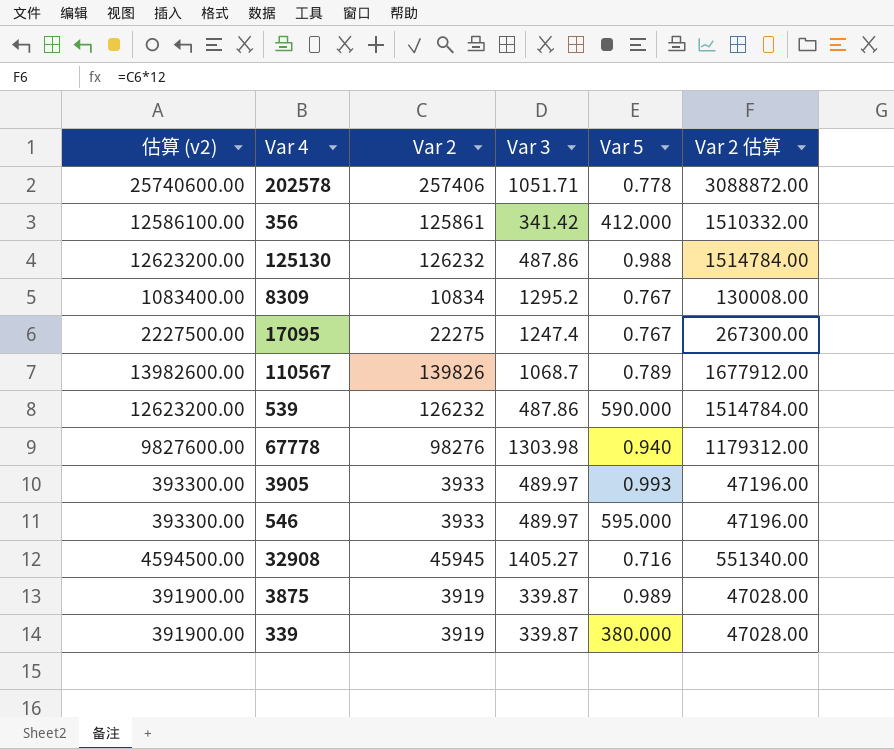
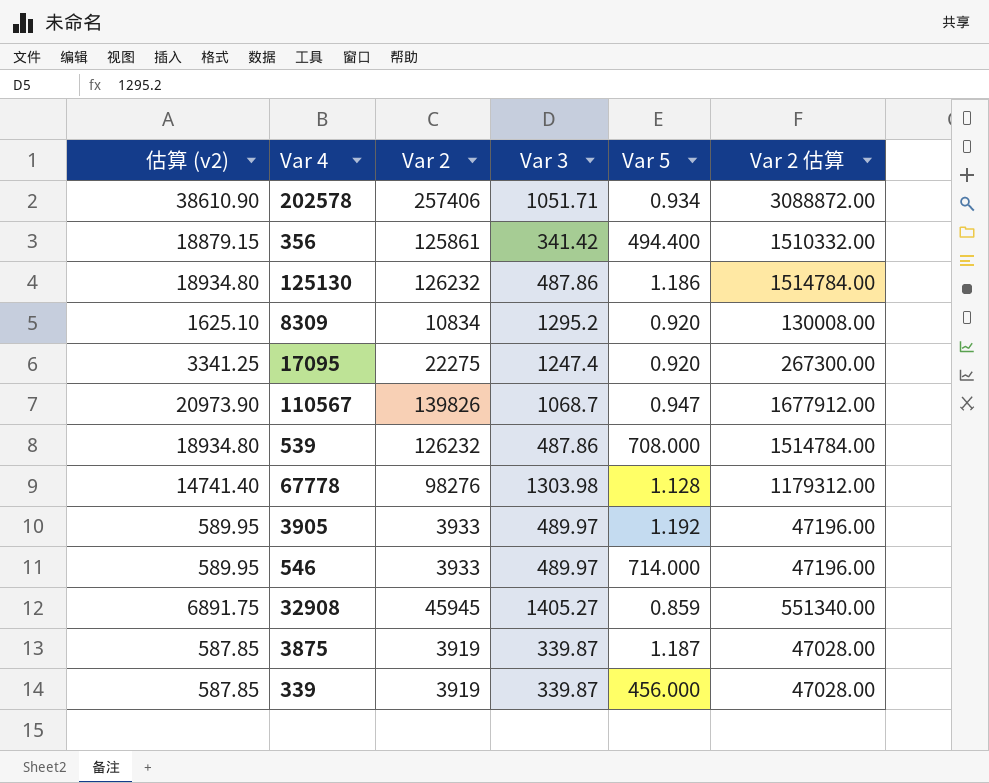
column 估算 (v2) | formula: [Var 2] * 100 -> [Var 2] * 0.15
202578 | Var 5: 0.778 -> 0.934
356 | Var 5: 412.000 -> 494.400
125130 | Var 5: 0.988 -> 1.186
8309 | Var 5: 0.767 -> 0.920
17095 | Var 5: 0.767 -> 0.920
110567 | Var 5: 0.789 -> 0.947
539 | Var 5: 590.000 -> 708.000
67778 | Var 5: 0.940 -> 1.128
3905 | Var 5: 0.993 -> 1.192
546 | Var 5: 595.000 -> 714.000
32908 | Var 5: 0.716 -> 0.859
3875 | Var 5: 0.989 -> 1.187
339 | Var 5: 380.000 -> 456.000

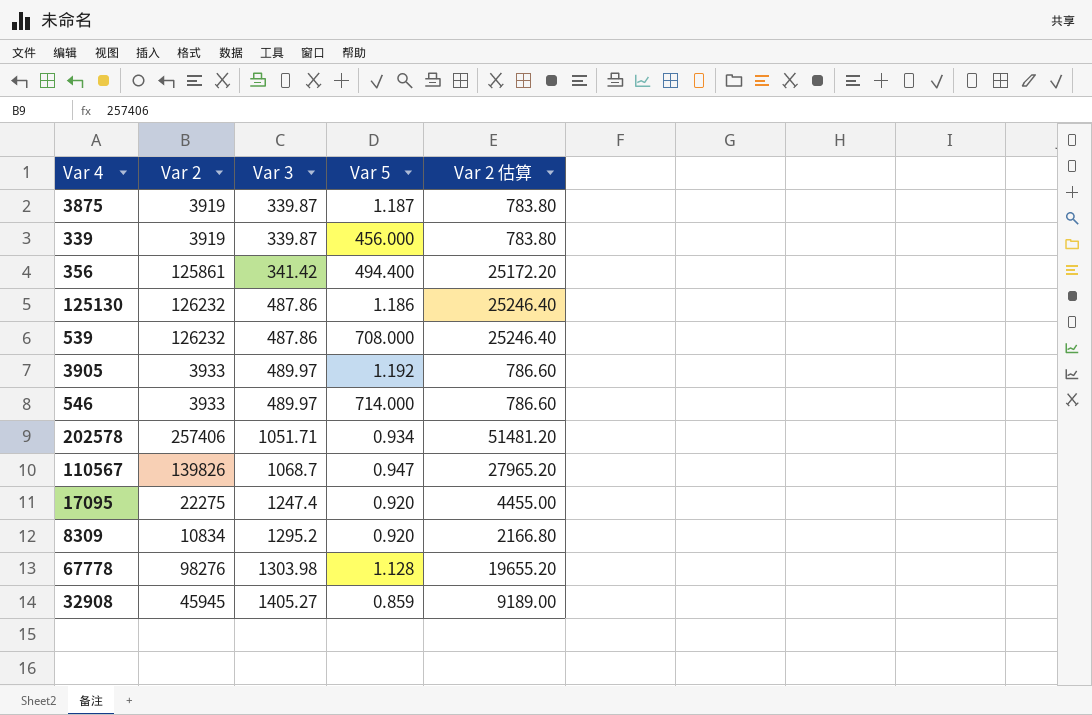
row order: none -> Var 3 ascending
column 估算 (v2) | formula: [Var 2] * 0.15 -> none
column Var 2 估算 | formula: [Var 2] * 12 -> [Var 2] * 0.2

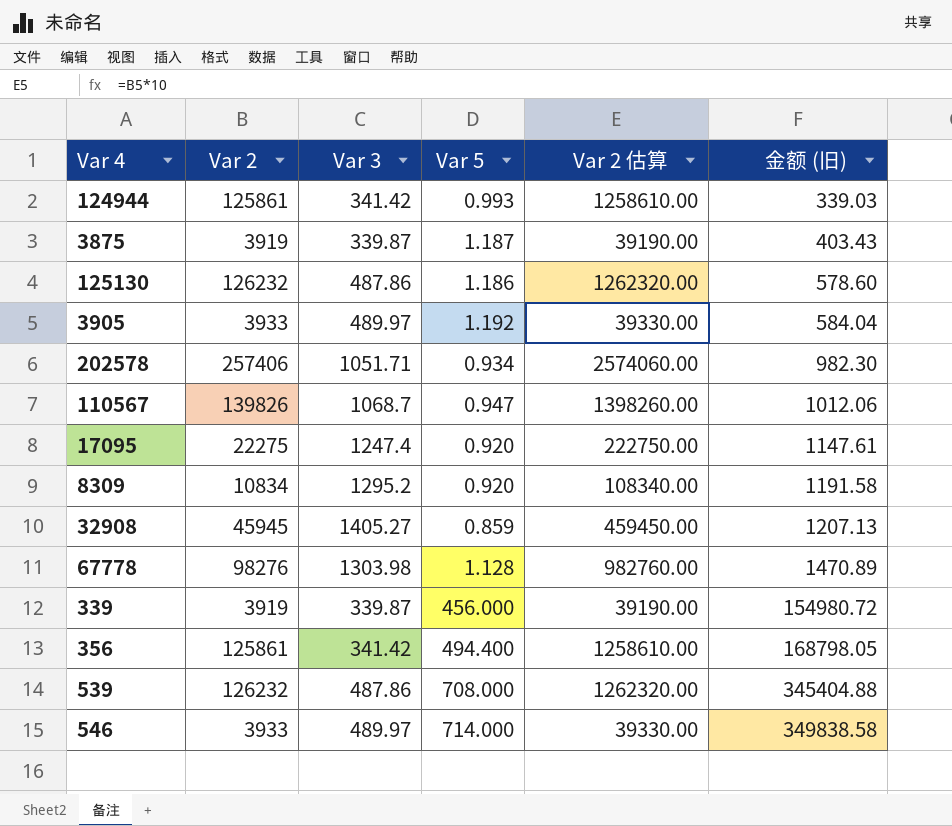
row order: Var 3 ascending -> 金额 (旧) ascending
column Var 2 估算 | formula: [Var 2] * 0.2 -> [Var 2] * 10
column 金额 (旧) | formula: none -> [Var 3] * [Var 5]
row 124944: none -> 125861 | 341.42 | 0.993 | 1258610.00 | 339.03

